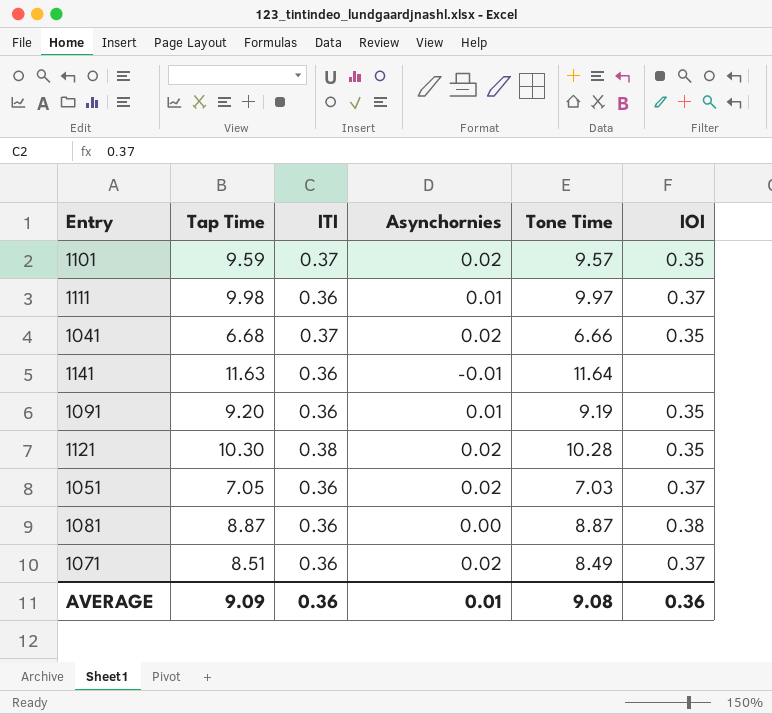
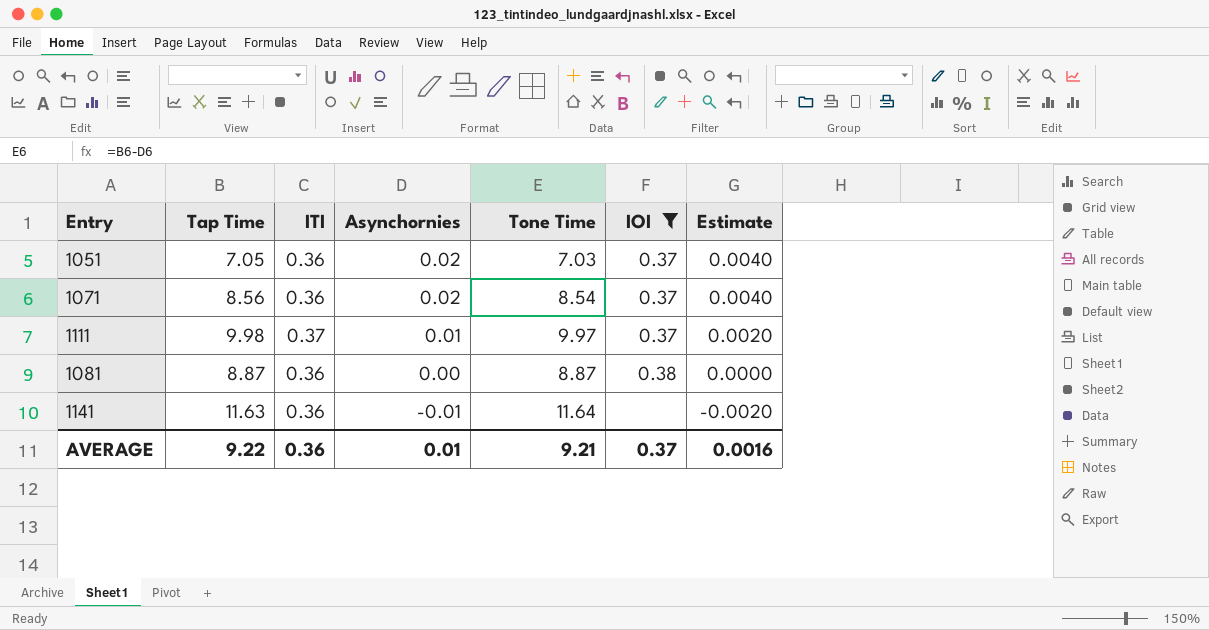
filter: none -> IOI != 0.35
row order: none -> Asynchornies descending
column Estimate | formula: none -> [Asynchornies] * 0.2
1071 | Tap Time: 8.51 -> 8.56
1071 | Tone Time: 8.49 -> 8.54
1111 | ITI: 0.36 -> 0.37
AVERAGE | Tap Time: 9.09 -> 9.22
AVERAGE | Tone Time: 9.08 -> 9.21
AVERAGE | IOI: 0.36 -> 0.37

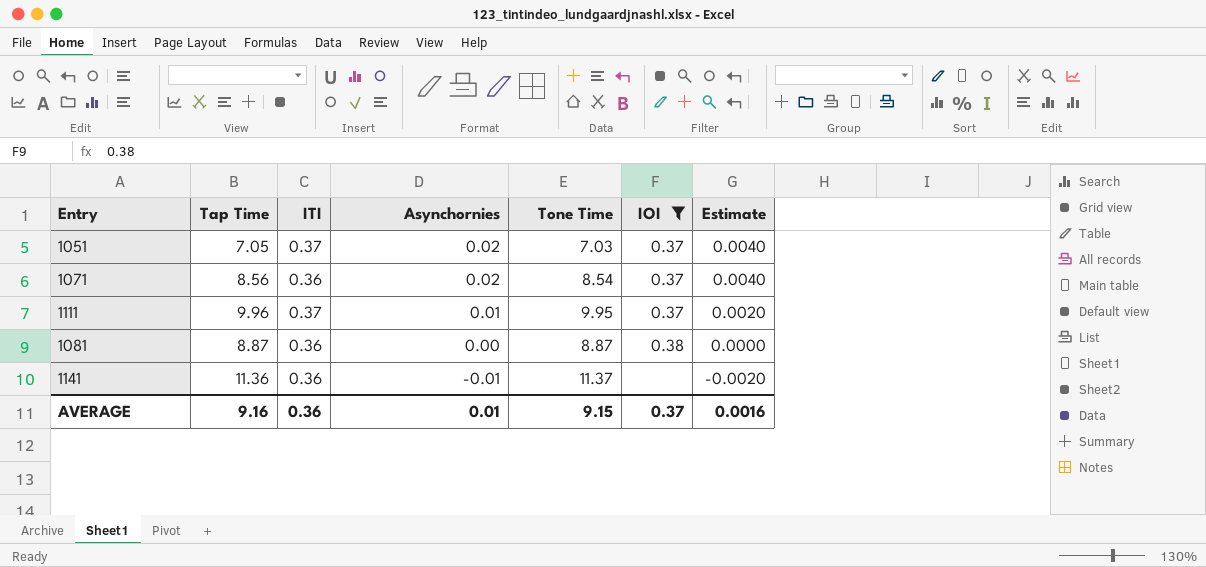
1051 | ITI: 0.36 -> 0.37
1111 | Tap Time: 9.98 -> 9.96
1111 | Tone Time: 9.97 -> 9.95
1141 | Tap Time: 11.63 -> 11.36
1141 | Tone Time: 11.64 -> 11.37
AVERAGE | Tap Time: 9.22 -> 9.16
AVERAGE | Tone Time: 9.21 -> 9.15

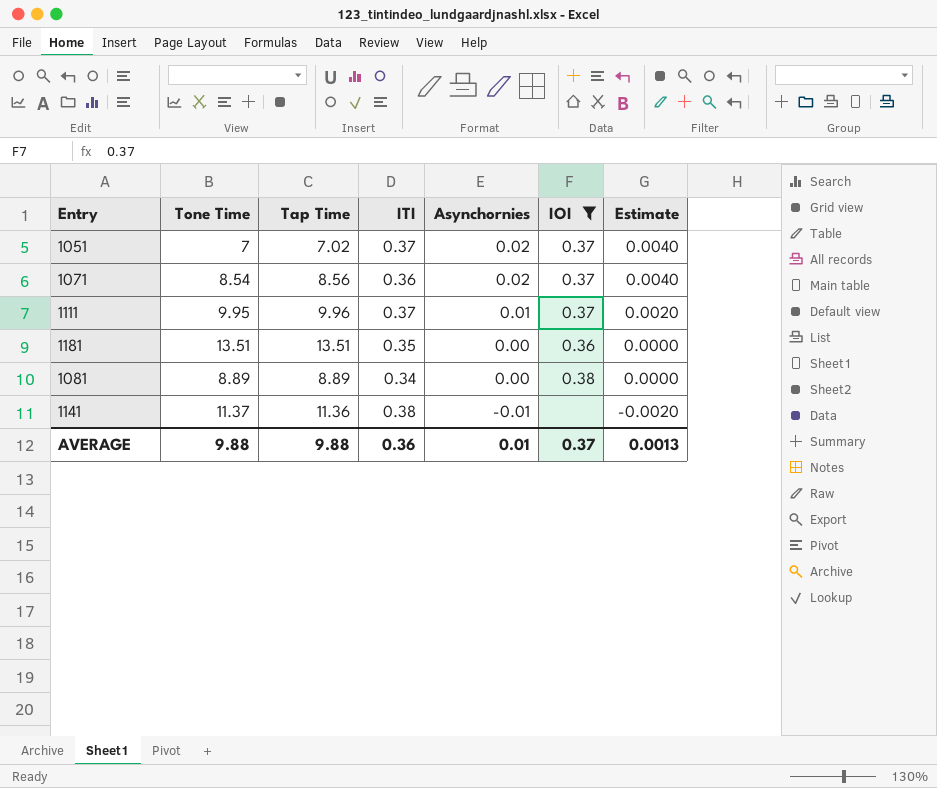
column Tone Time | position: 5 -> 2
1051 | Tone Time: 7.03 -> 7
1051 | Tap Time: 7.05 -> 7.02
row 1181: none -> 13.51 | 13.51 | 0.35 | 0.00 | 0.36 | 0.0000
1081 | Tone Time: 8.87 -> 8.89
1081 | Tap Time: 8.87 -> 8.89
1081 | ITI: 0.36 -> 0.34
1141 | ITI: 0.36 -> 0.38
AVERAGE | Tone Time: 9.15 -> 9.88
AVERAGE | Tap Time: 9.16 -> 9.88
AVERAGE | Estimate: 0.0016 -> 0.0013

